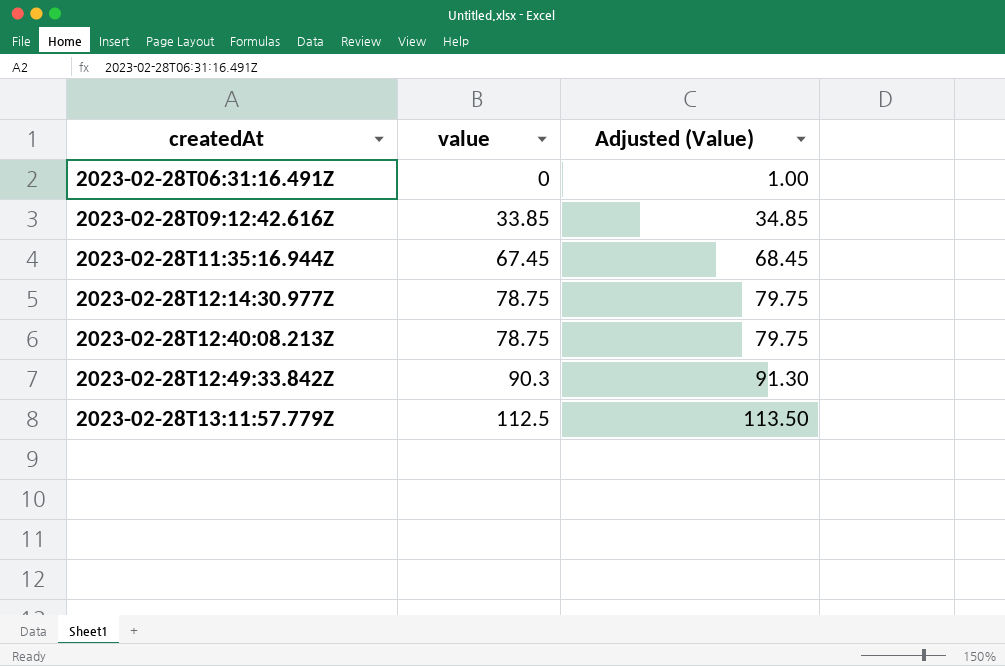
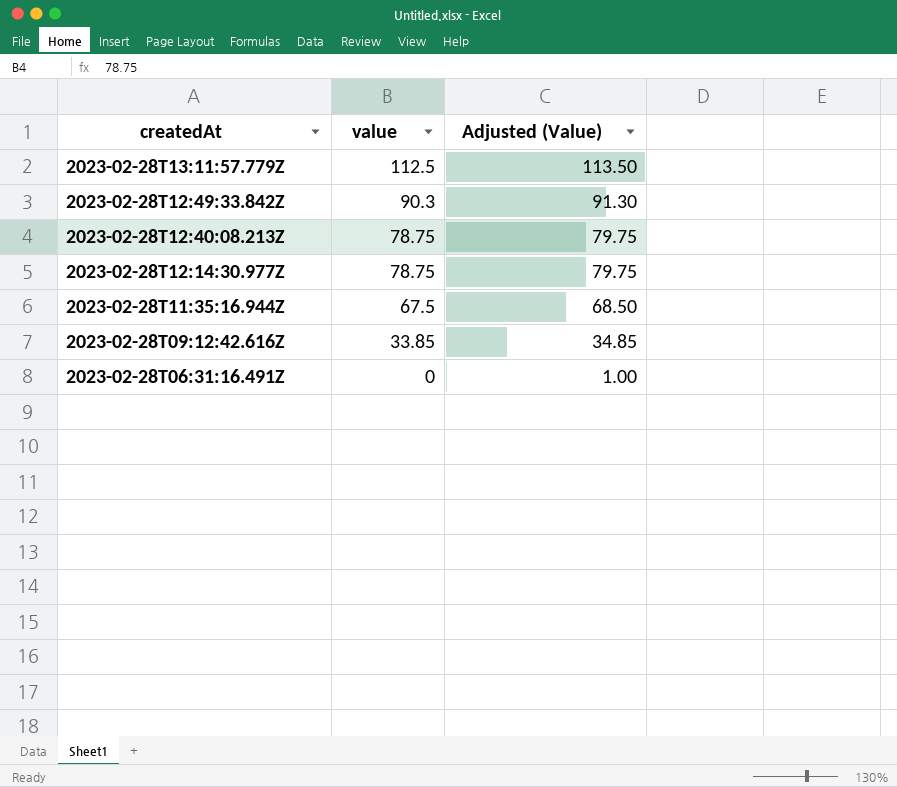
row order: createdAt ascending -> createdAt descending
2023-02-28T11:35:16.944Z | value: 67.45 -> 67.5
2023-02-28T11:35:16.944Z | Adjusted (Value): 68.45 -> 68.50

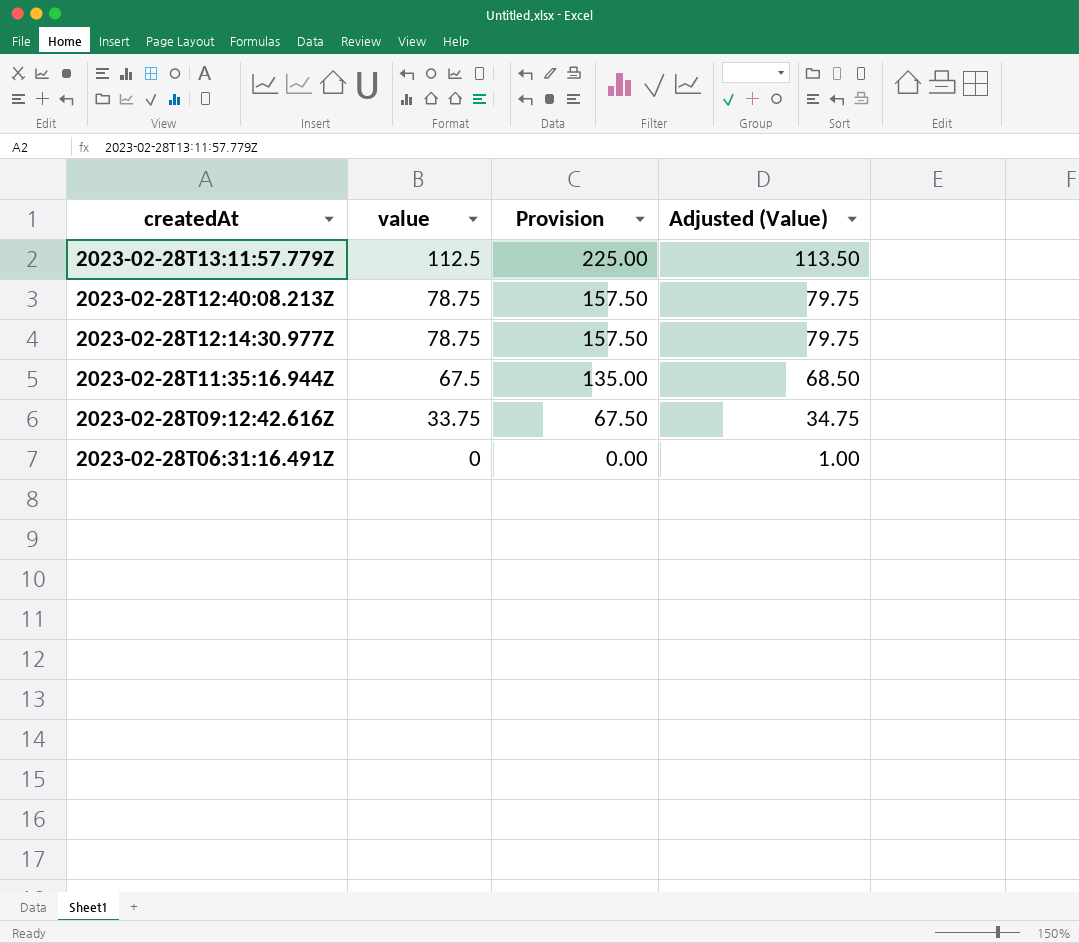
column Provision | formula: none -> [value] * 2
row 2023-02-28T12:49:33.842Z: 90.3 | 91.30 -> none
2023-02-28T09:12:42.616Z | value: 33.85 -> 33.75
2023-02-28T09:12:42.616Z | Adjusted (Value): 34.85 -> 34.75

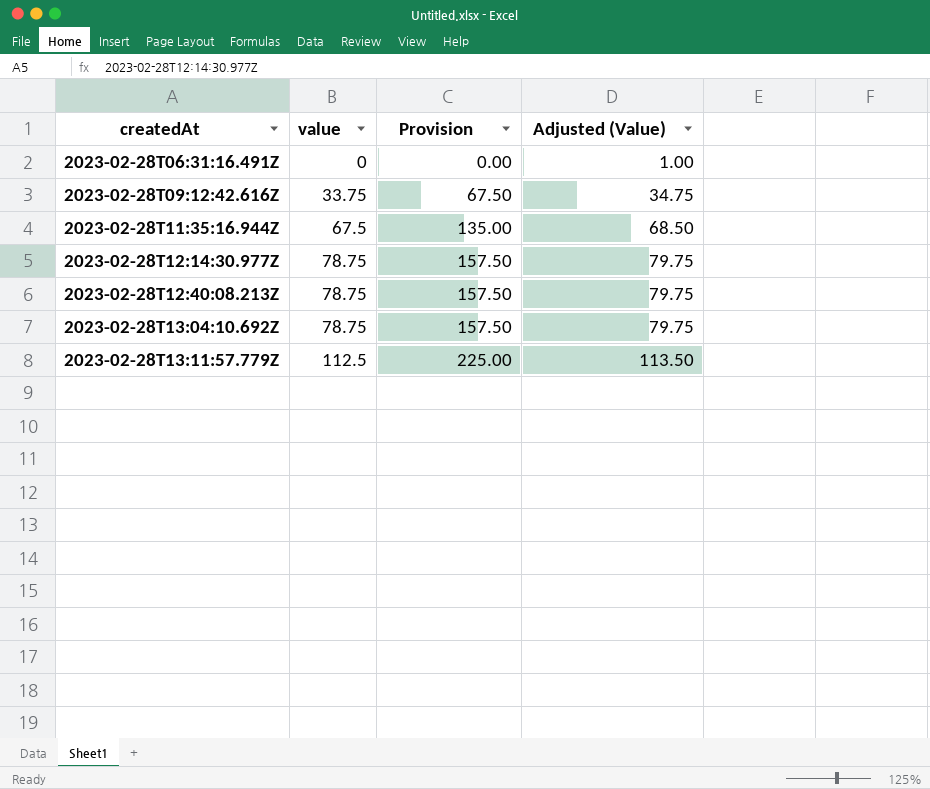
row order: createdAt descending -> createdAt ascending
row 2023-02-28T13:04:10.692Z: none -> 78.75 | 157.50 | 79.75

